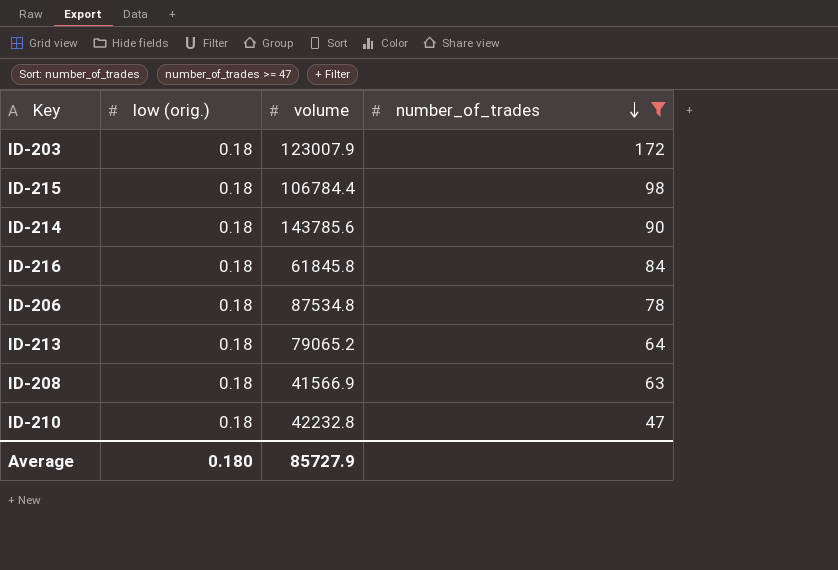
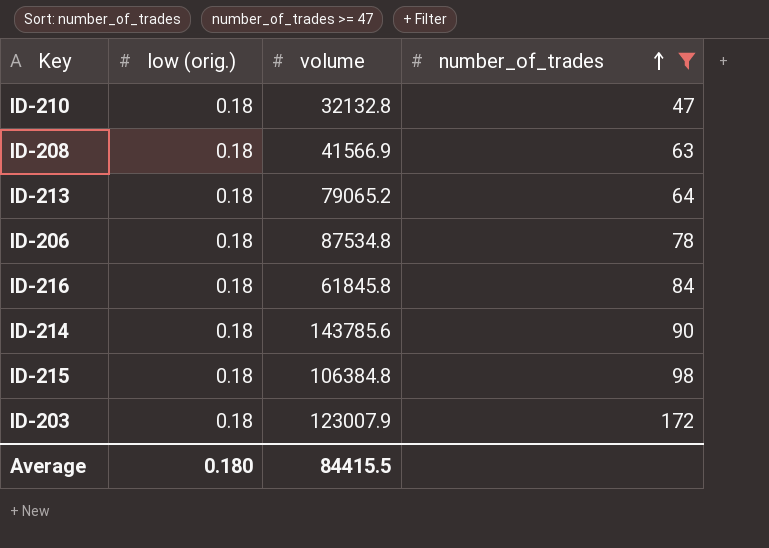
row order: number_of_trades descending -> number_of_trades ascending
ID-210 | volume: 42232.8 -> 32132.8
ID-215 | volume: 106784.4 -> 106384.8
Average | volume: 85727.9 -> 84415.5

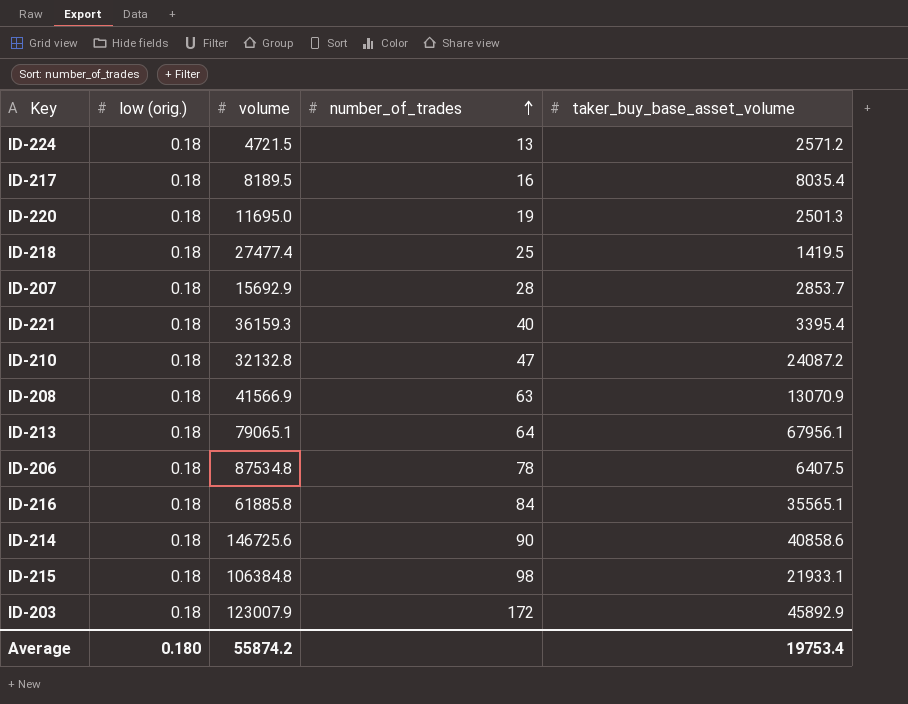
filter: number_of_trades >= 47 -> none
column taker_buy_base_asset_volume | position: none -> 5
ID-213 | volume: 79065.2 -> 79065.1
ID-216 | volume: 61845.8 -> 61885.8
ID-214 | volume: 143785.6 -> 146725.6
Average | volume: 84415.5 -> 55874.2

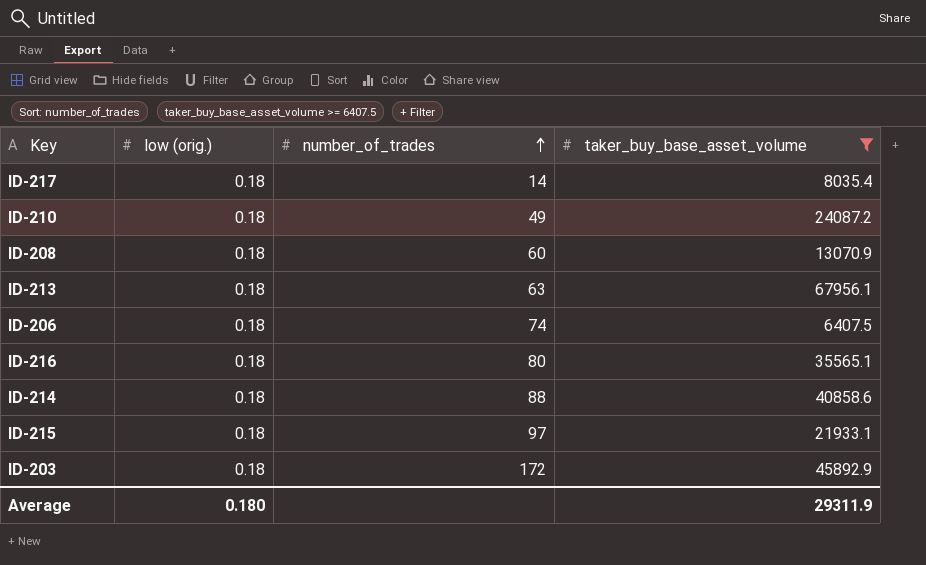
filter: none -> taker_buy_base_asset_volume >= 6407.5
column volume | position: 3 -> none
ID-217 | number_of_trades: 16 -> 14
ID-210 | number_of_trades: 47 -> 49
ID-208 | number_of_trades: 63 -> 60
ID-213 | number_of_trades: 64 -> 63
ID-206 | number_of_trades: 78 -> 74
ID-216 | number_of_trades: 84 -> 80
ID-214 | number_of_trades: 90 -> 88
ID-215 | number_of_trades: 98 -> 97
Average | taker_buy_base_asset_volume: 19753.4 -> 29311.9

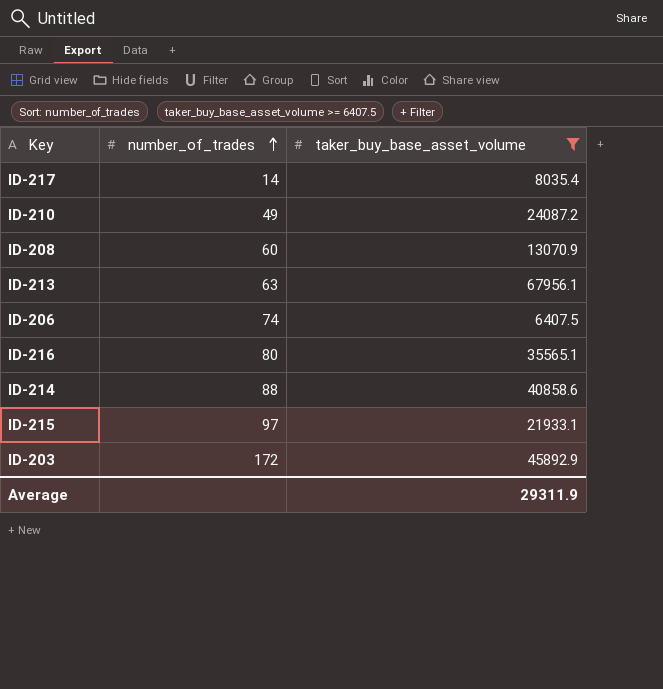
column low (orig.) | position: 2 -> none

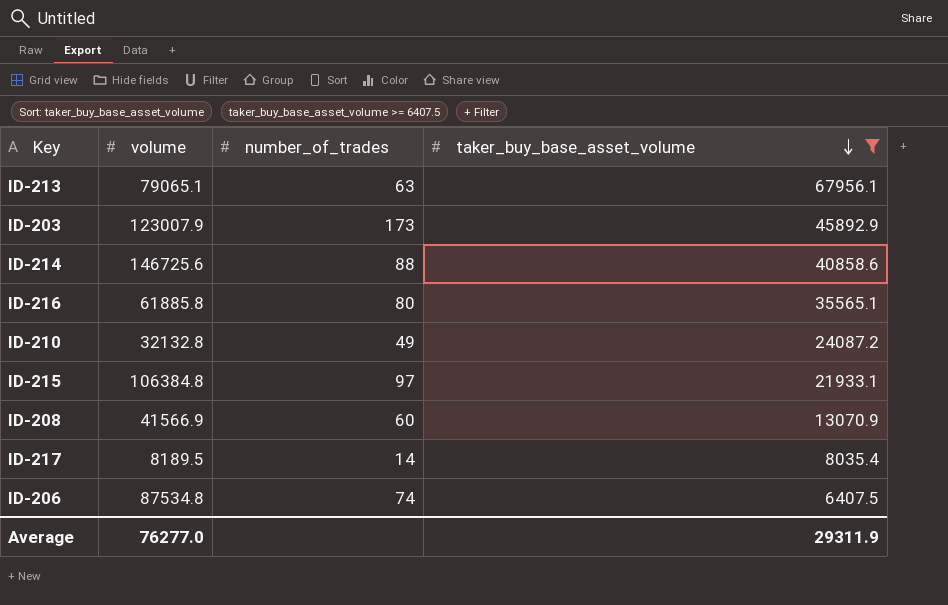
row order: number_of_trades ascending -> taker_buy_base_asset_volume descending
column volume | position: none -> 2
ID-203 | number_of_trades: 172 -> 173

